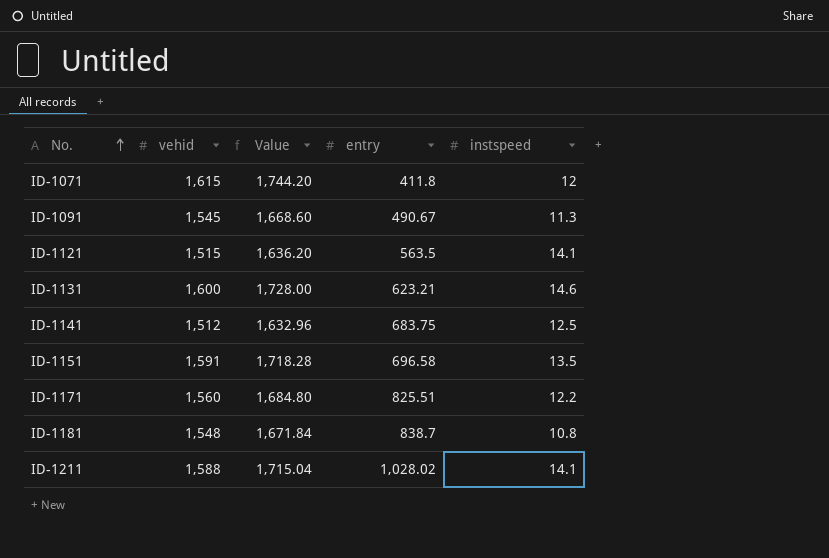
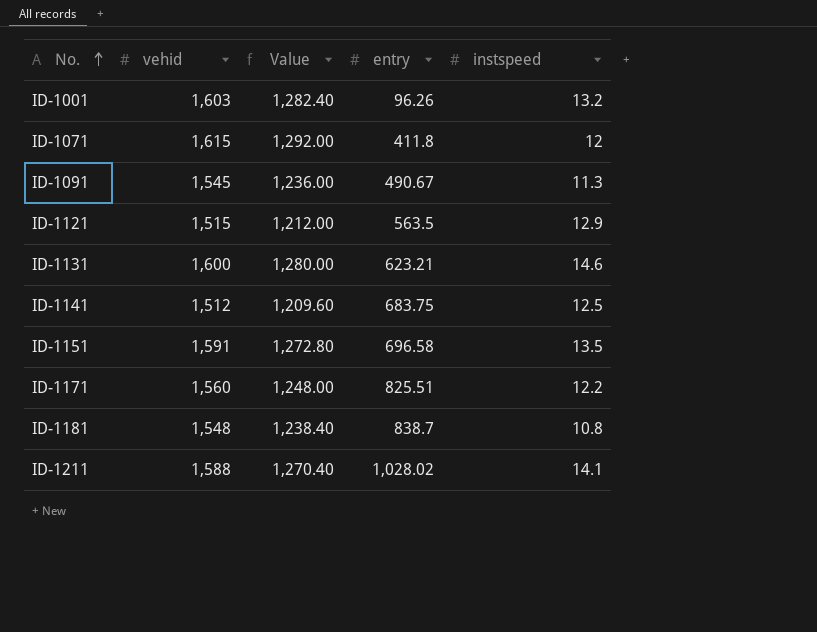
column Value | formula: [vehid] * 1.08 -> [vehid] * 0.8
row ID-1001: none -> 1,603 | 1,282.40 | 96.26 | 13.2
ID-1121 | instspeed: 14.1 -> 12.9

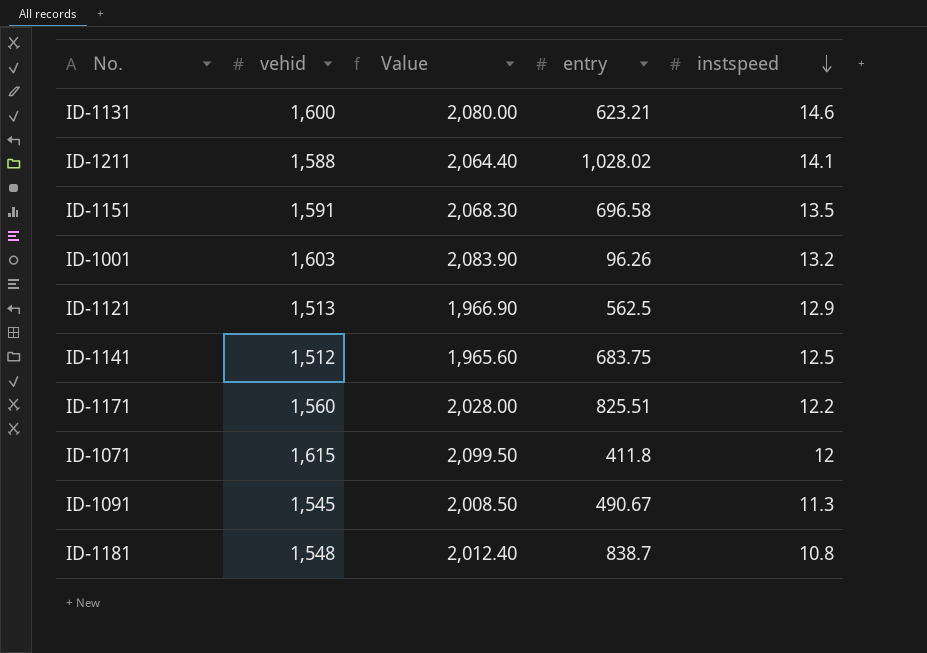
row order: No. ascending -> instspeed descending
column Value | formula: [vehid] * 0.8 -> [vehid] * 1.3
ID-1121 | vehid: 1,515 -> 1,513
ID-1121 | entry: 563.5 -> 562.5

